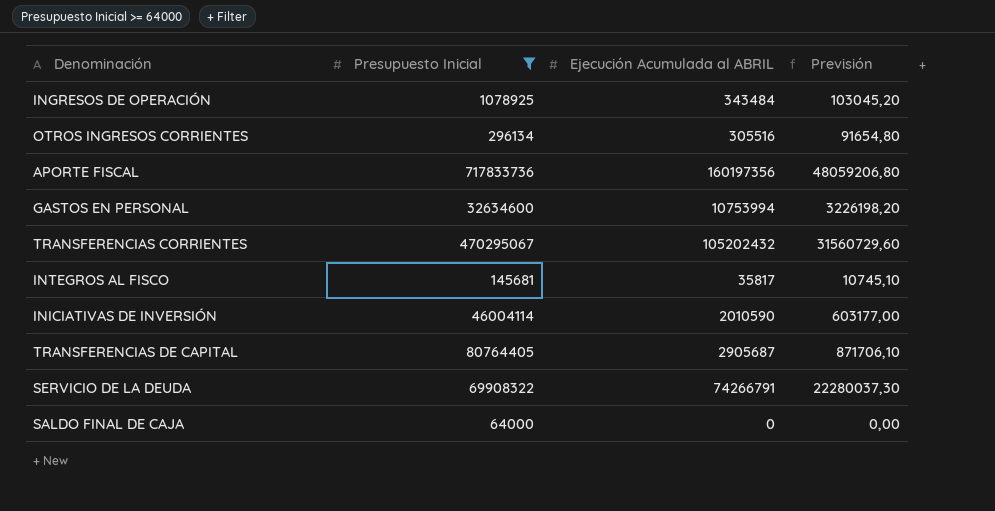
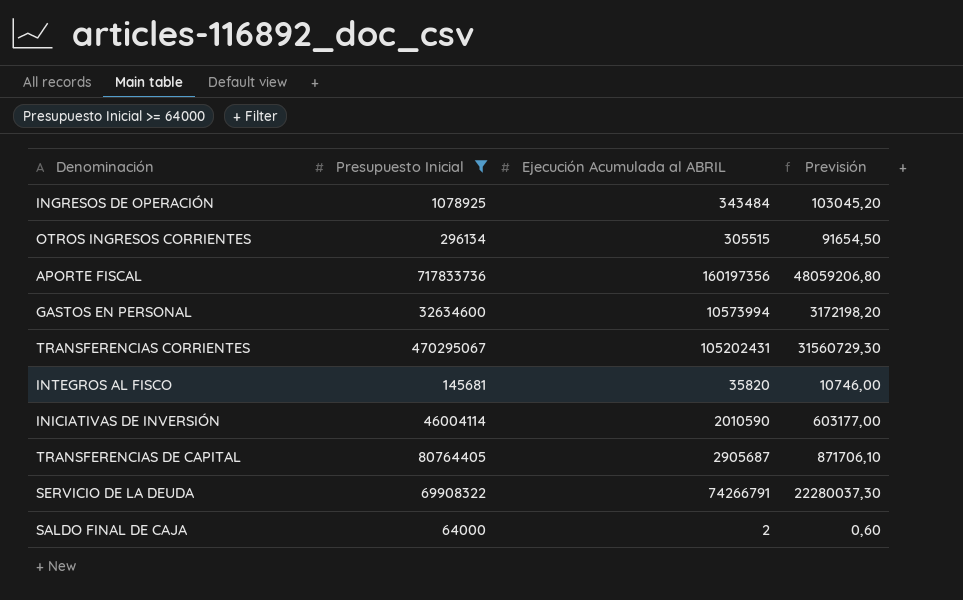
OTROS INGRESOS CORRIENTES | Ejecución Acumulada al ABRIL: 305516 -> 305515
OTROS INGRESOS CORRIENTES | Previsión: 91654,80 -> 91654,50
GASTOS EN PERSONAL | Ejecución Acumulada al ABRIL: 10753994 -> 10573994
GASTOS EN PERSONAL | Previsión: 3226198,20 -> 3172198,20
TRANSFERENCIAS CORRIENTES | Ejecución Acumulada al ABRIL: 105202432 -> 105202431
TRANSFERENCIAS CORRIENTES | Previsión: 31560729,60 -> 31560729,30
INTEGROS AL FISCO | Ejecución Acumulada al ABRIL: 35817 -> 35820
INTEGROS AL FISCO | Previsión: 10745,10 -> 10746,00
SALDO FINAL DE CAJA | Ejecución Acumulada al ABRIL: 0 -> 2
SALDO FINAL DE CAJA | Previsión: 0,00 -> 0,60

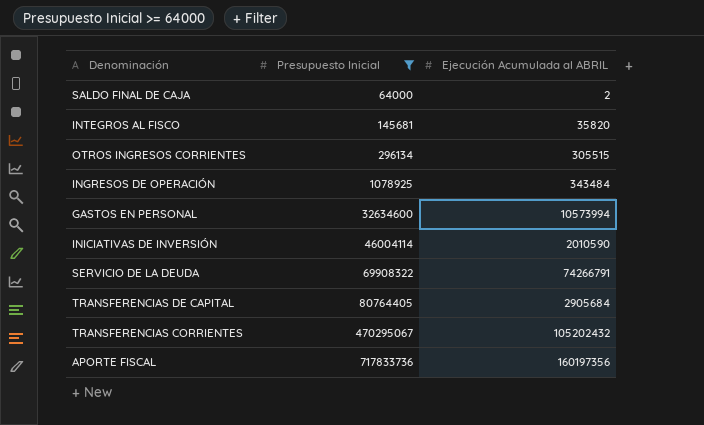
row order: none -> Presupuesto Inicial ascending
column Previsión | formula: [Ejecución Acumulada al ABRIL] * 0,3 -> none
TRANSFERENCIAS DE CAPITAL | Ejecución Acumulada al ABRIL: 2905687 -> 2905684
TRANSFERENCIAS CORRIENTES | Ejecución Acumulada al ABRIL: 105202431 -> 105202432

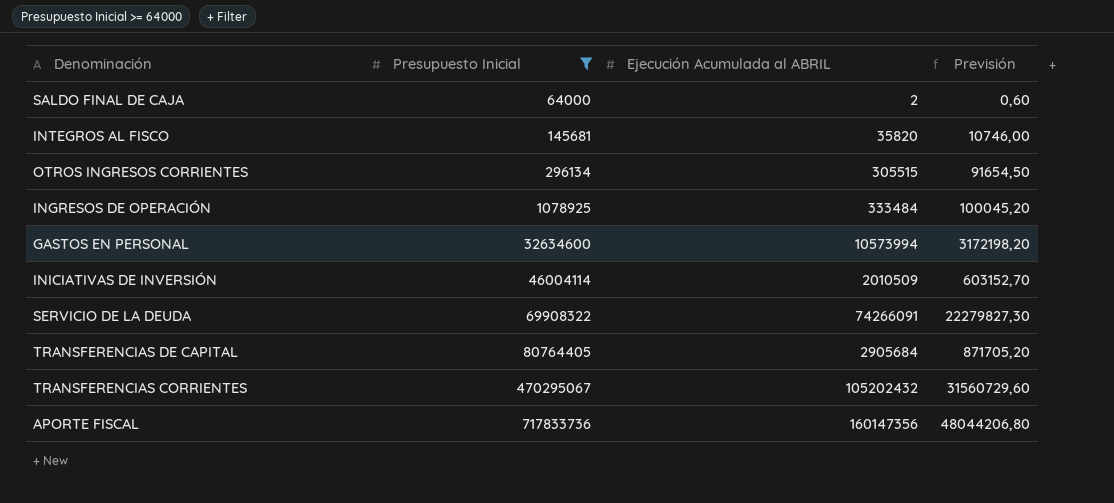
column Previsión | formula: none -> [Ejecución Acumulada al ABRIL] * 0,3
INGRESOS DE OPERACIÓN | Ejecución Acumulada al ABRIL: 343484 -> 333484
INICIATIVAS DE INVERSIÓN | Ejecución Acumulada al ABRIL: 2010590 -> 2010509
SERVICIO DE LA DEUDA | Ejecución Acumulada al ABRIL: 74266791 -> 74266091
APORTE FISCAL | Ejecución Acumulada al ABRIL: 160197356 -> 160147356

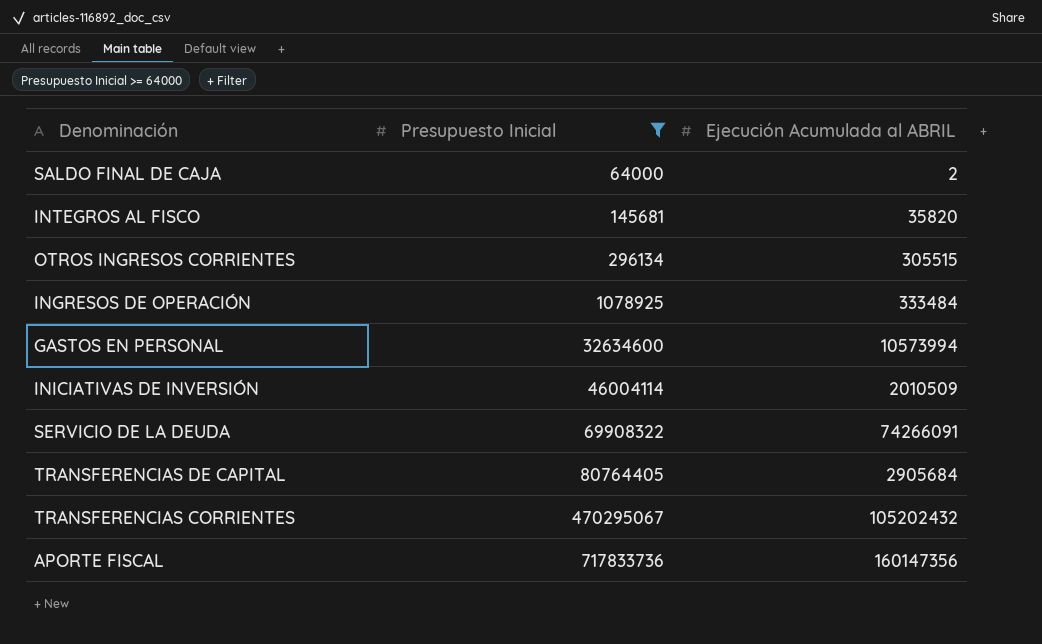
column Previsión | formula: [Ejecución Acumulada al ABRIL] * 0,3 -> none

